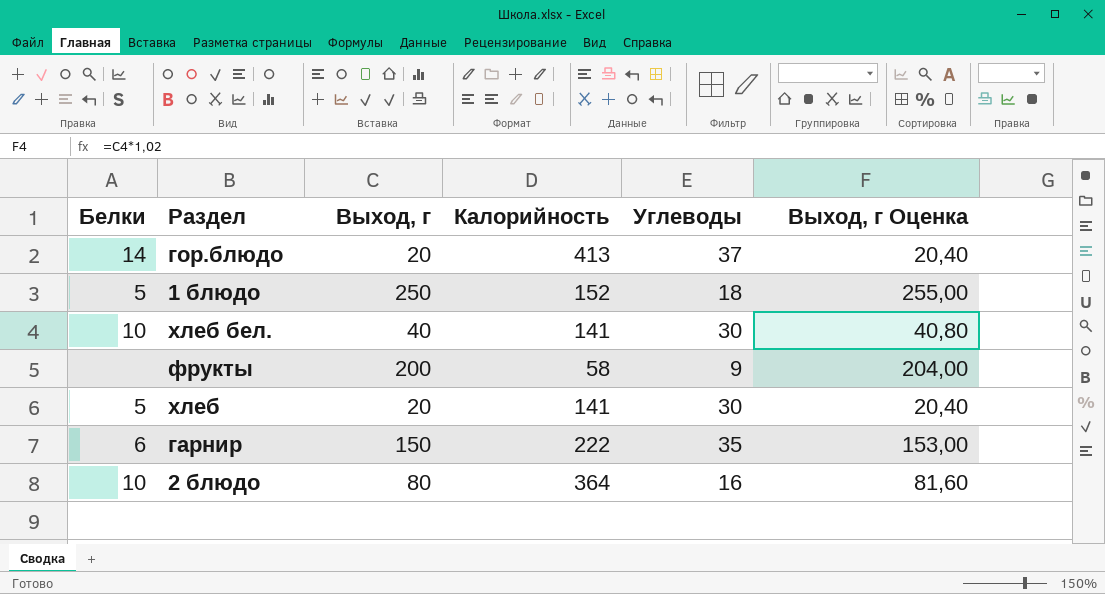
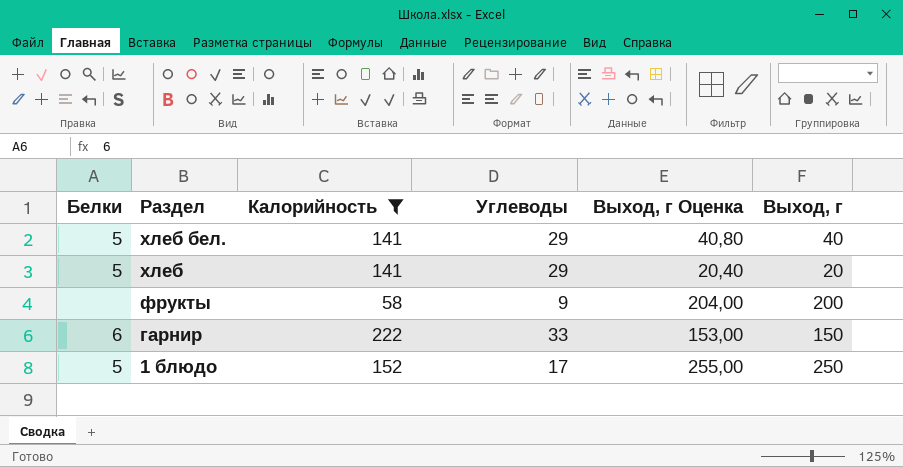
filter: none -> Калорийность <= 222
row order: none -> Раздел descending
column Выход, г | position: 3 -> 6
хлеб бел. | Белки: 10 -> 5
хлеб бел. | Углеводы: 30 -> 29
хлеб | Углеводы: 30 -> 29
гарнир | Углеводы: 35 -> 33
1 блюдо | Углеводы: 18 -> 17

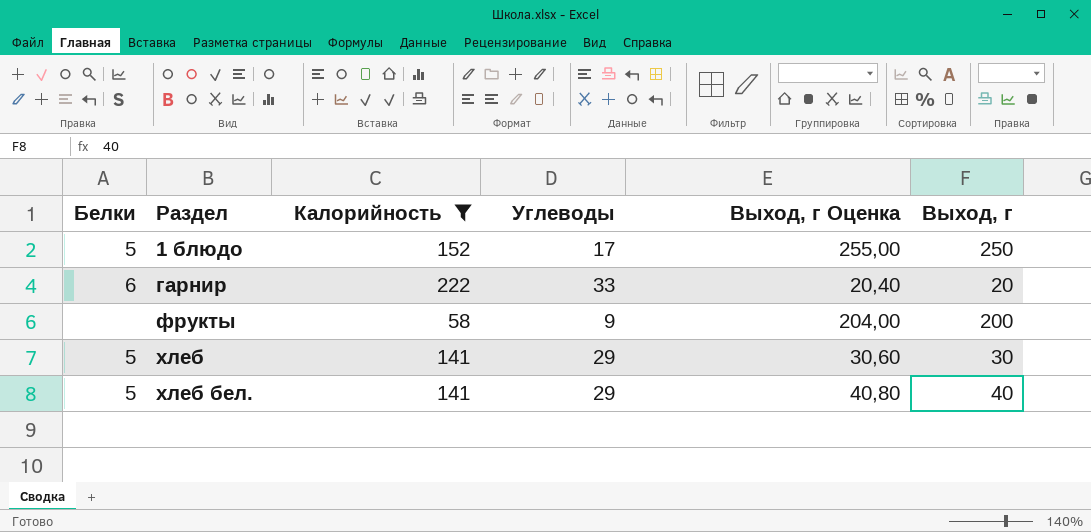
row order: Раздел descending -> Раздел ascending
гарнир | Выход, г Оценка: 153,00 -> 20,40
гарнир | Выход, г: 150 -> 20
хлеб | Выход, г Оценка: 20,40 -> 30,60
хлеб | Выход, г: 20 -> 30

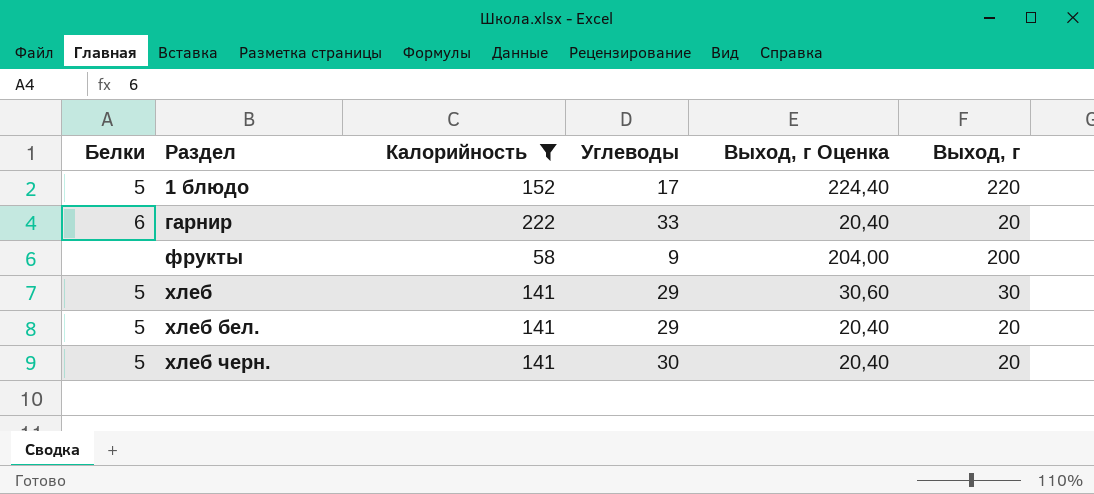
1 блюдо | Выход, г Оценка: 255,00 -> 224,40
1 блюдо | Выход, г: 250 -> 220
хлеб бел. | Выход, г Оценка: 40,80 -> 20,40
хлеб бел. | Выход, г: 40 -> 20
row хлеб черн.: none -> 5 | 141 | 30 | 20,40 | 20

